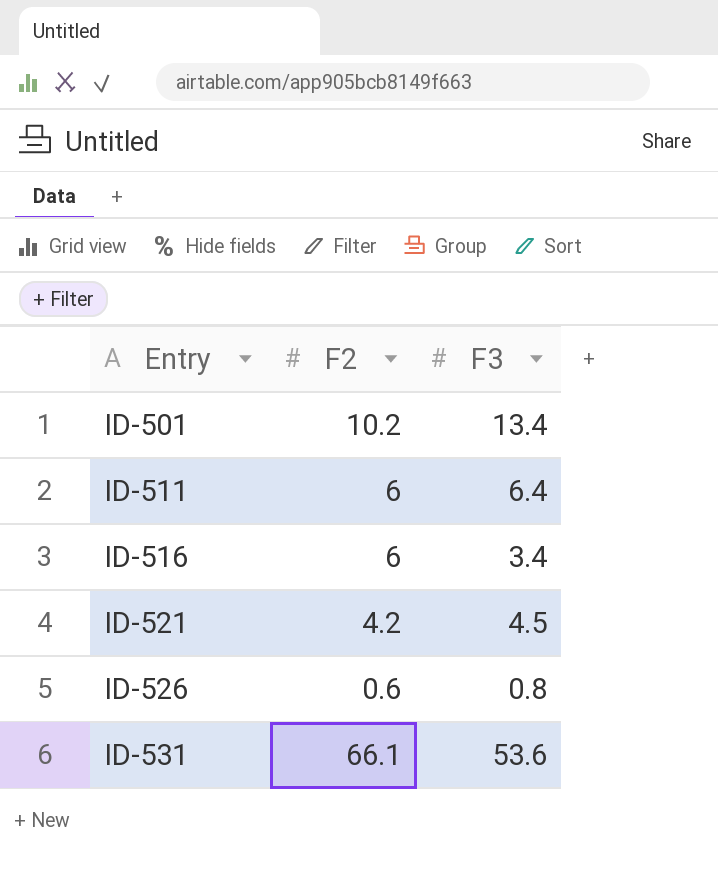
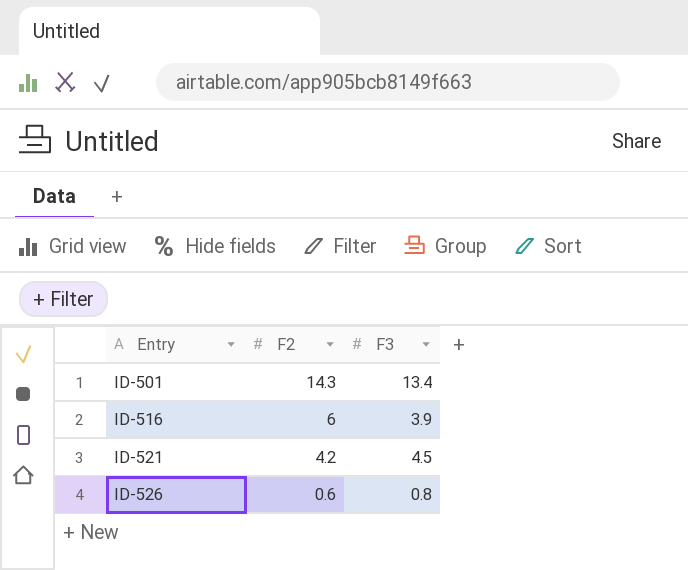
row ID-511: 6 | 6.4 -> none
row ID-531: 66.1 | 53.6 -> none
ID-501 | F2: 10.2 -> 14.3
ID-516 | F3: 3.4 -> 3.9

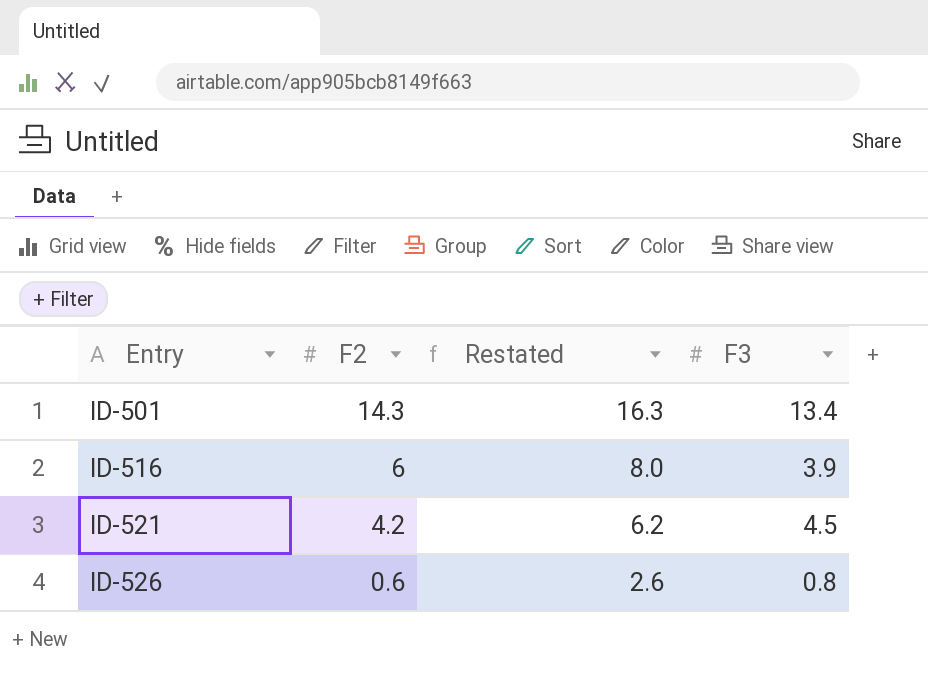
column Restated | formula: none -> [F2] + 2

